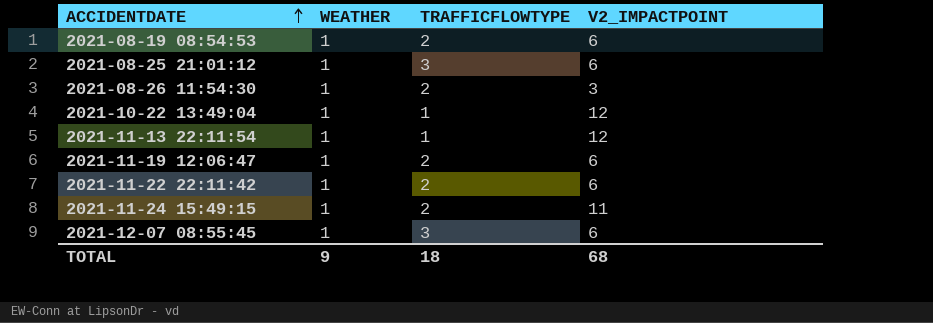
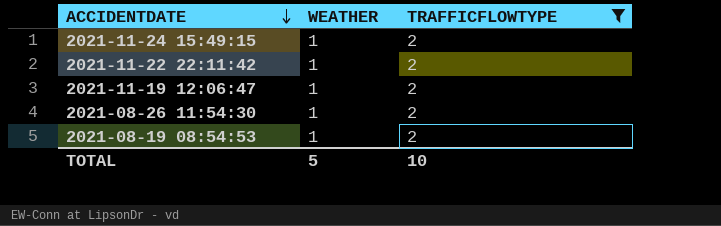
filter: none -> TRAFFICFLOWTYPE = 2
row order: ACCIDENTDATE ascending -> ACCIDENTDATE descending
column V2_IMPACTPOINT | position: 4 -> none
TOTAL | WEATHER: 9 -> 5
TOTAL | TRAFFICFLOWTYPE: 18 -> 10

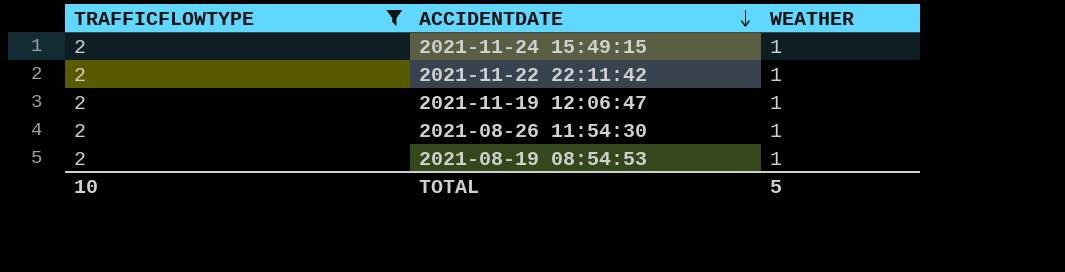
column TRAFFICFLOWTYPE | position: 3 -> 1

